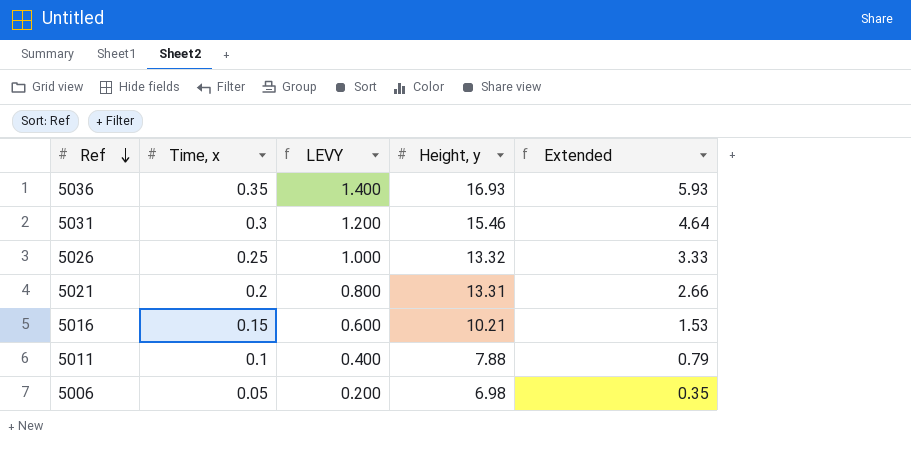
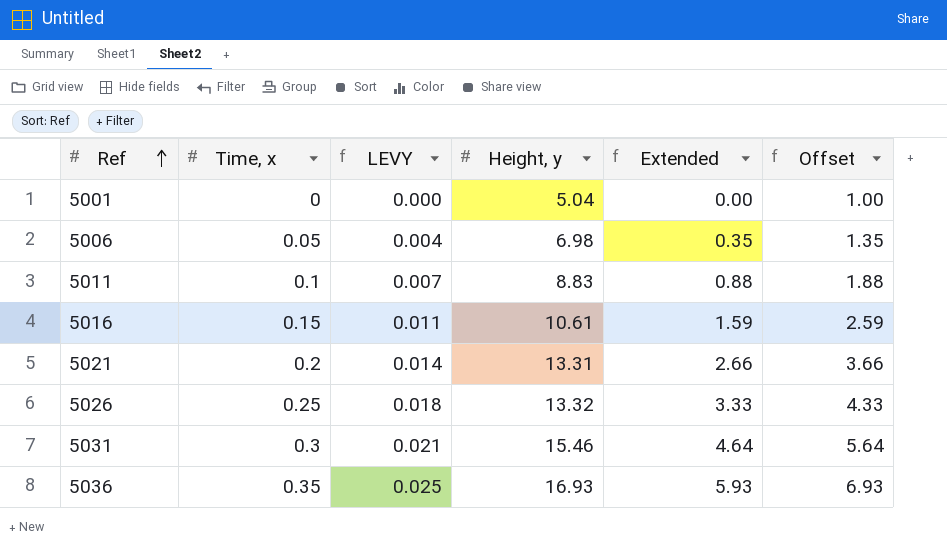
row order: Ref descending -> Ref ascending
column LEVY | formula: [Time, x] * 4 -> [Time, x] * 0.07
column Offset | formula: none -> [Extended] + 1
row 5001: none -> 0 | 0.000 | 5.04 | 0.00 | 1.00
5011 | Height, y: 7.88 -> 8.83
5011 | Extended: 0.79 -> 0.88
5016 | Height, y: 10.21 -> 10.61
5016 | Extended: 1.53 -> 1.59

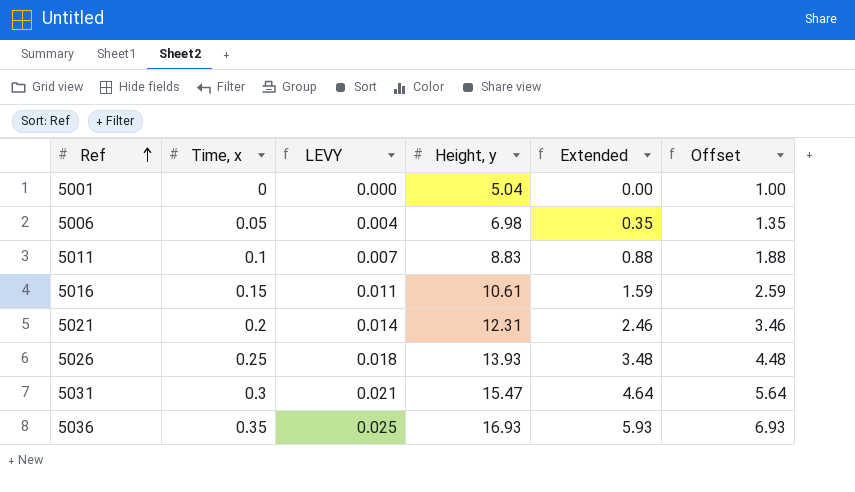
5021 | Height, y: 13.31 -> 12.31
5021 | Extended: 2.66 -> 2.46
5021 | Offset: 3.66 -> 3.46
5026 | Height, y: 13.32 -> 13.93
5026 | Extended: 3.33 -> 3.48
5026 | Offset: 4.33 -> 4.48
5031 | Height, y: 15.46 -> 15.47

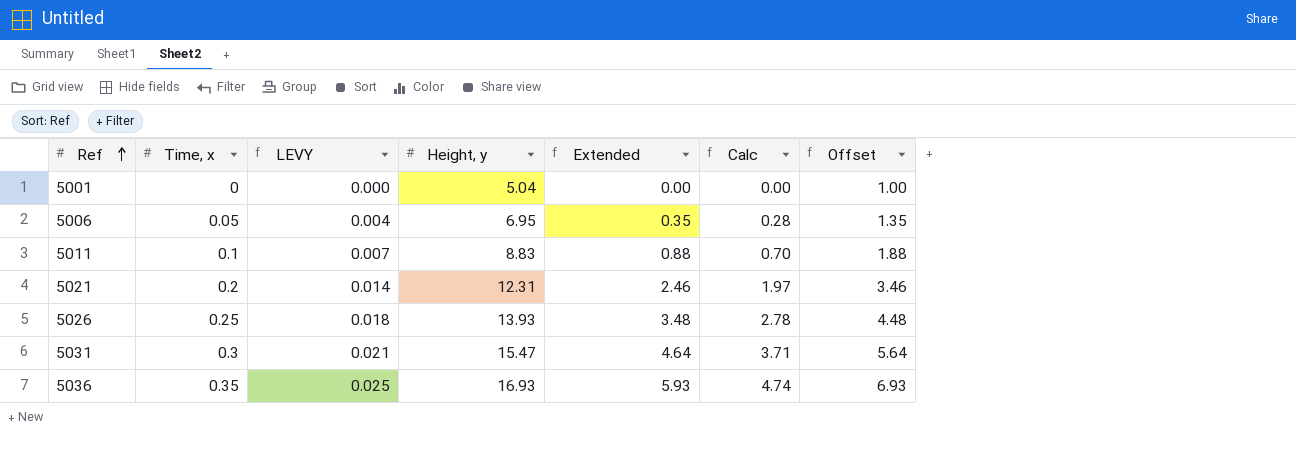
column Calc | formula: none -> [Extended] * 0.8
row 5016: 0.15 | 0.011 | 10.61 | 1.59 | 2.59 -> none
5006 | Height, y: 6.98 -> 6.95

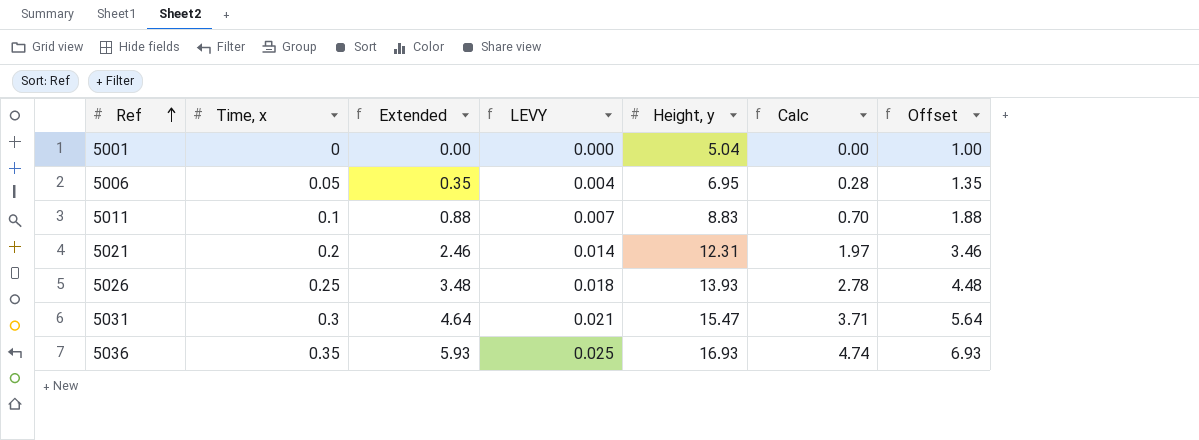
column Extended | position: 5 -> 3

